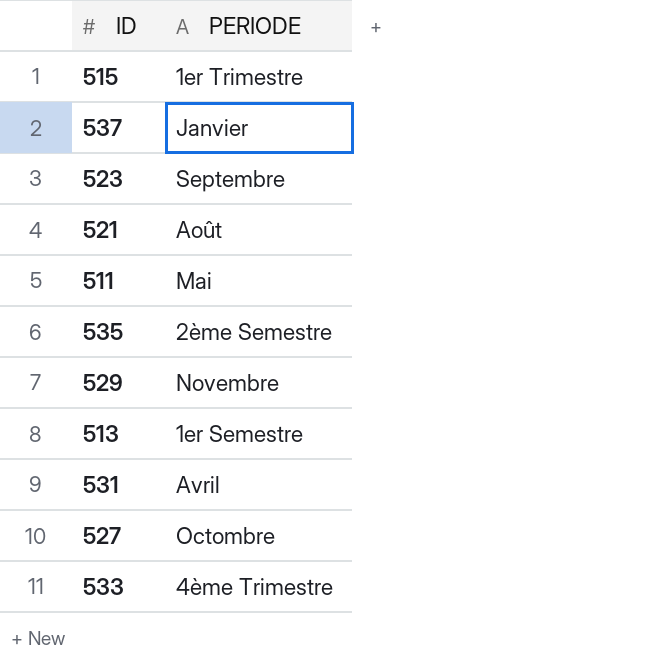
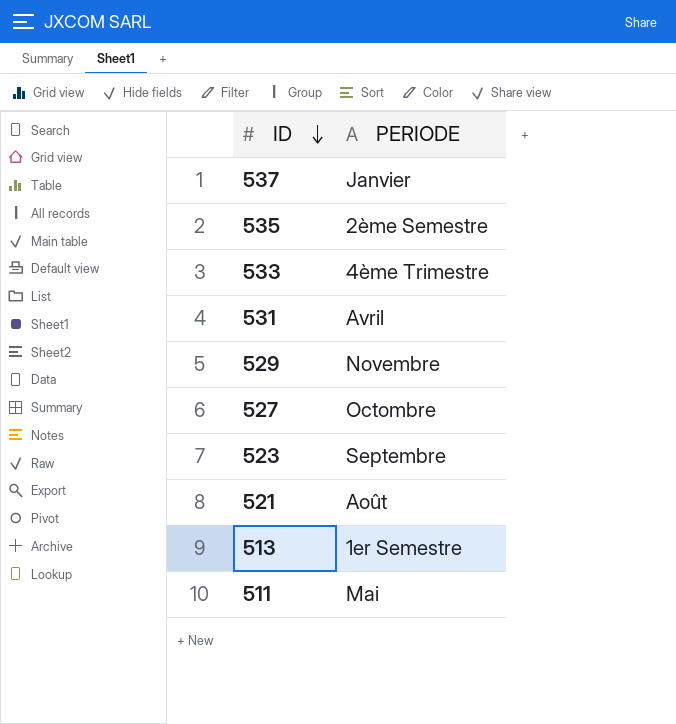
row order: none -> ID descending
row 515: 1er Trimestre -> none

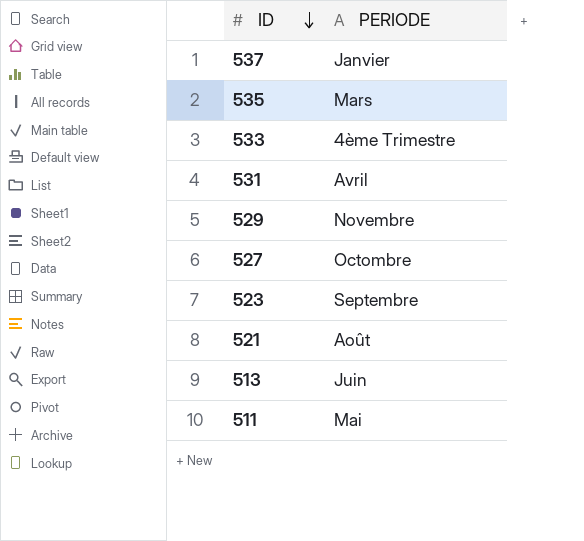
535 | PERIODE: 2ème Semestre -> Mars
513 | PERIODE: 1er Semestre -> Juin

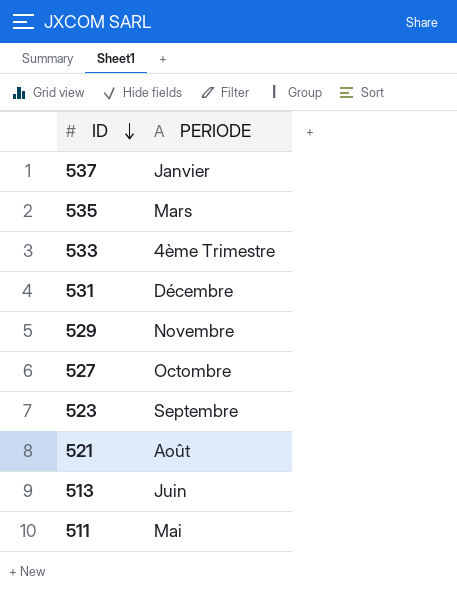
531 | PERIODE: Avril -> Décembre

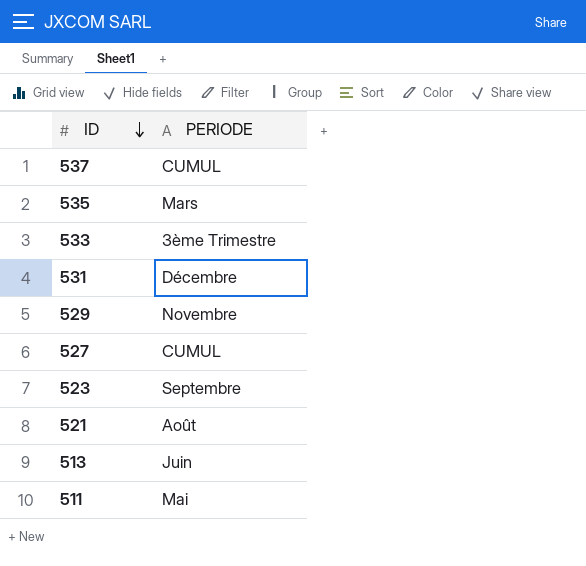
537 | PERIODE: Janvier -> CUMUL
533 | PERIODE: 4ème Trimestre -> 3ème Trimestre
527 | PERIODE: Octombre -> CUMUL

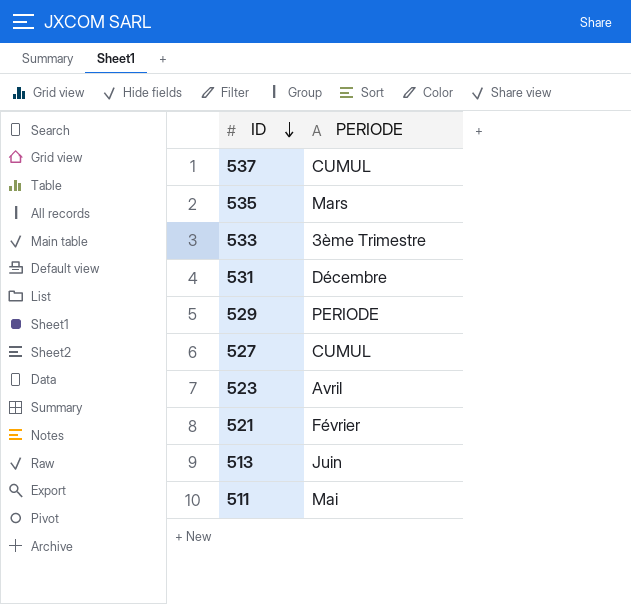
529 | PERIODE: Novembre -> PERIODE
523 | PERIODE: Septembre -> Avril
521 | PERIODE: Août -> Février

